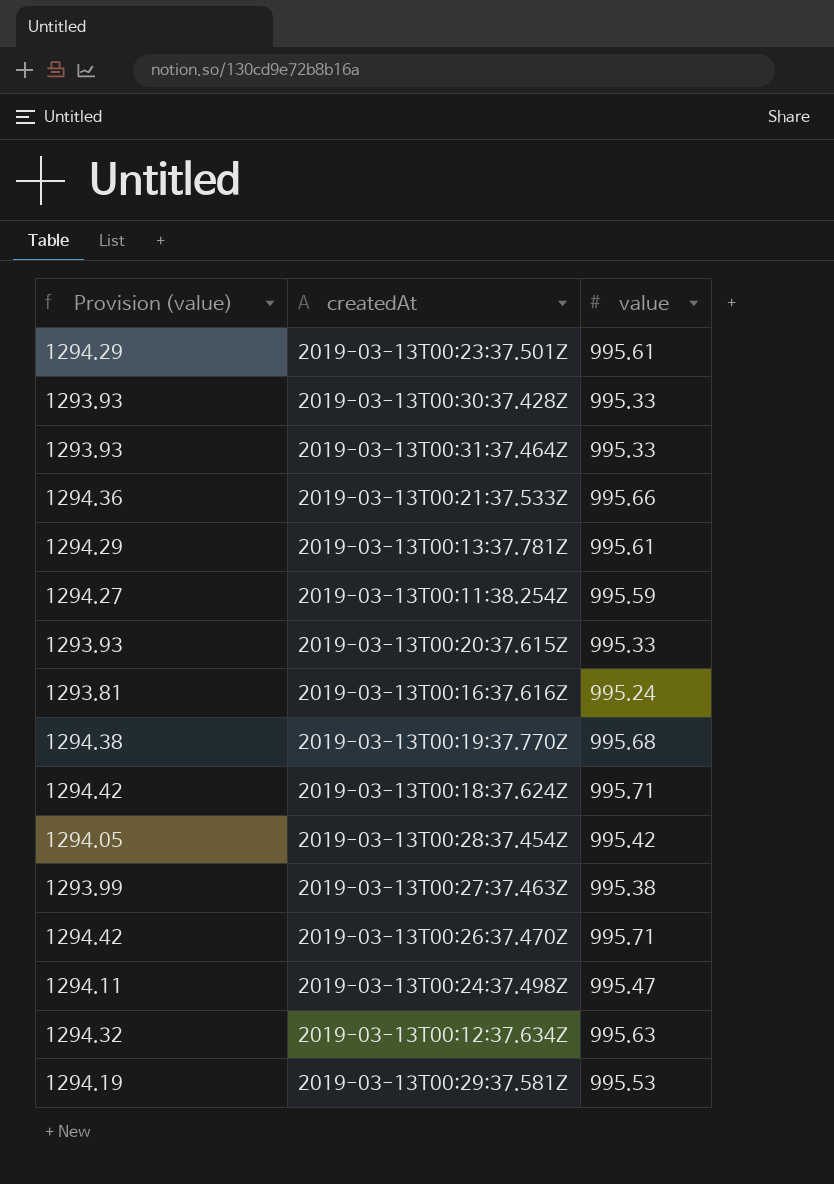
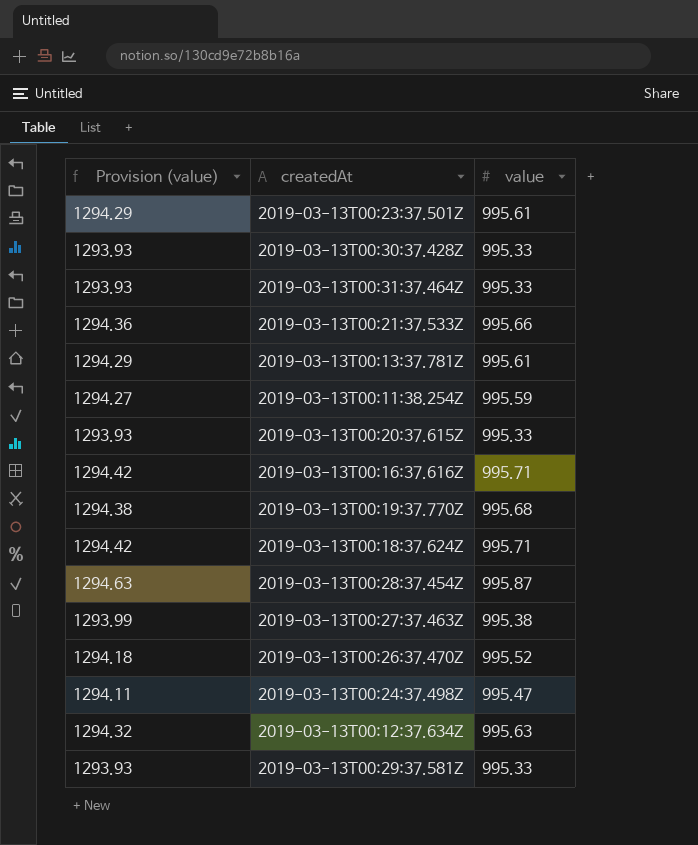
2019-03-13T00:16:37.616Z | Provision (value): 1293.81 -> 1294.42
2019-03-13T00:16:37.616Z | value: 995.24 -> 995.71
2019-03-13T00:28:37.454Z | Provision (value): 1294.05 -> 1294.63
2019-03-13T00:28:37.454Z | value: 995.42 -> 995.87
2019-03-13T00:26:37.470Z | Provision (value): 1294.42 -> 1294.18
2019-03-13T00:26:37.470Z | value: 995.71 -> 995.52
2019-03-13T00:29:37.581Z | Provision (value): 1294.19 -> 1293.93
2019-03-13T00:29:37.581Z | value: 995.53 -> 995.33

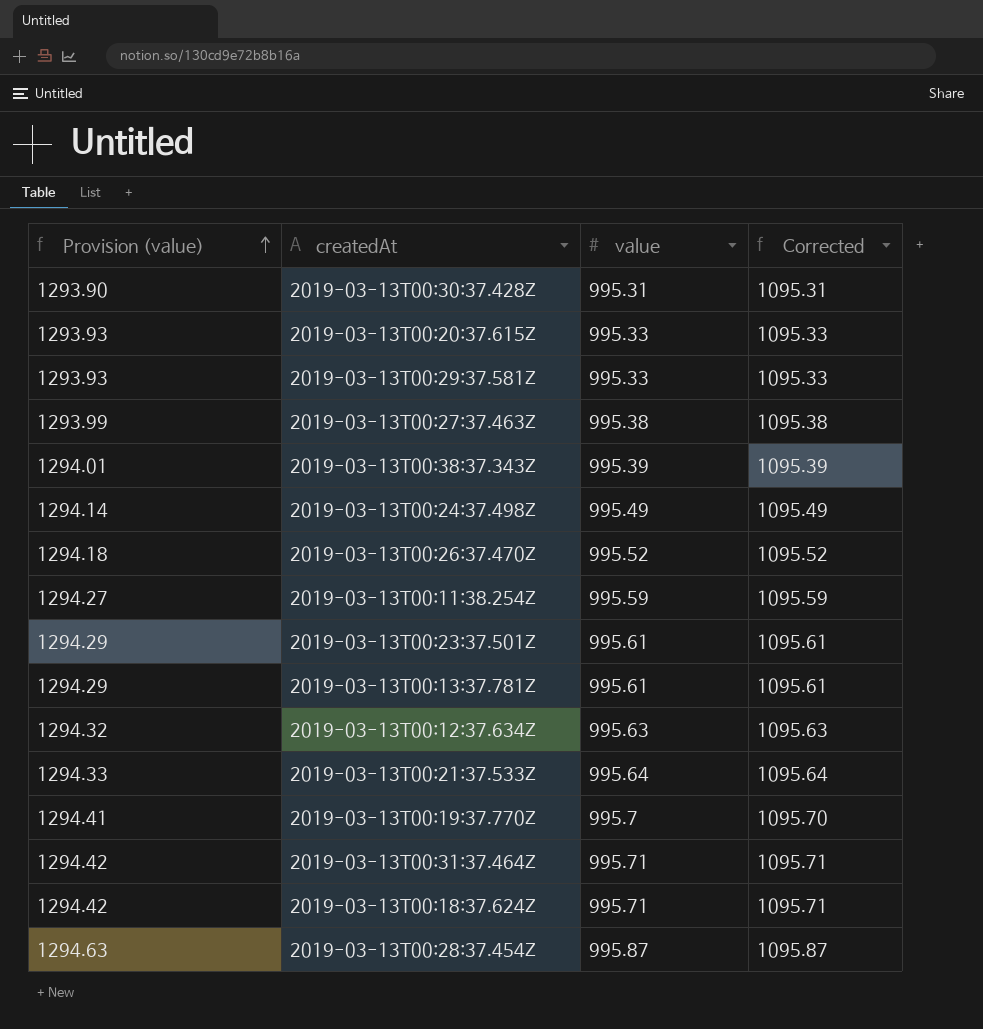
row order: none -> Provision (value) ascending
column Corrected | formula: none -> [value] + 100
row 2019-03-13T00:16:37.616Z: 1294.42 | 995.71 -> none
2019-03-13T00:30:37.428Z | Provision (value): 1293.93 -> 1293.90
2019-03-13T00:30:37.428Z | value: 995.33 -> 995.31
row 2019-03-13T00:38:37.343Z: none -> 1294.01 | 995.39 | 1095.39
2019-03-13T00:24:37.498Z | Provision (value): 1294.11 -> 1294.14
2019-03-13T00:24:37.498Z | value: 995.47 -> 995.49
2019-03-13T00:21:37.533Z | Provision (value): 1294.36 -> 1294.33
2019-03-13T00:21:37.533Z | value: 995.66 -> 995.64
2019-03-13T00:19:37.770Z | Provision (value): 1294.38 -> 1294.41
2019-03-13T00:19:37.770Z | value: 995.68 -> 995.7
2019-03-13T00:31:37.464Z | Provision (value): 1293.93 -> 1294.42
2019-03-13T00:31:37.464Z | value: 995.33 -> 995.71

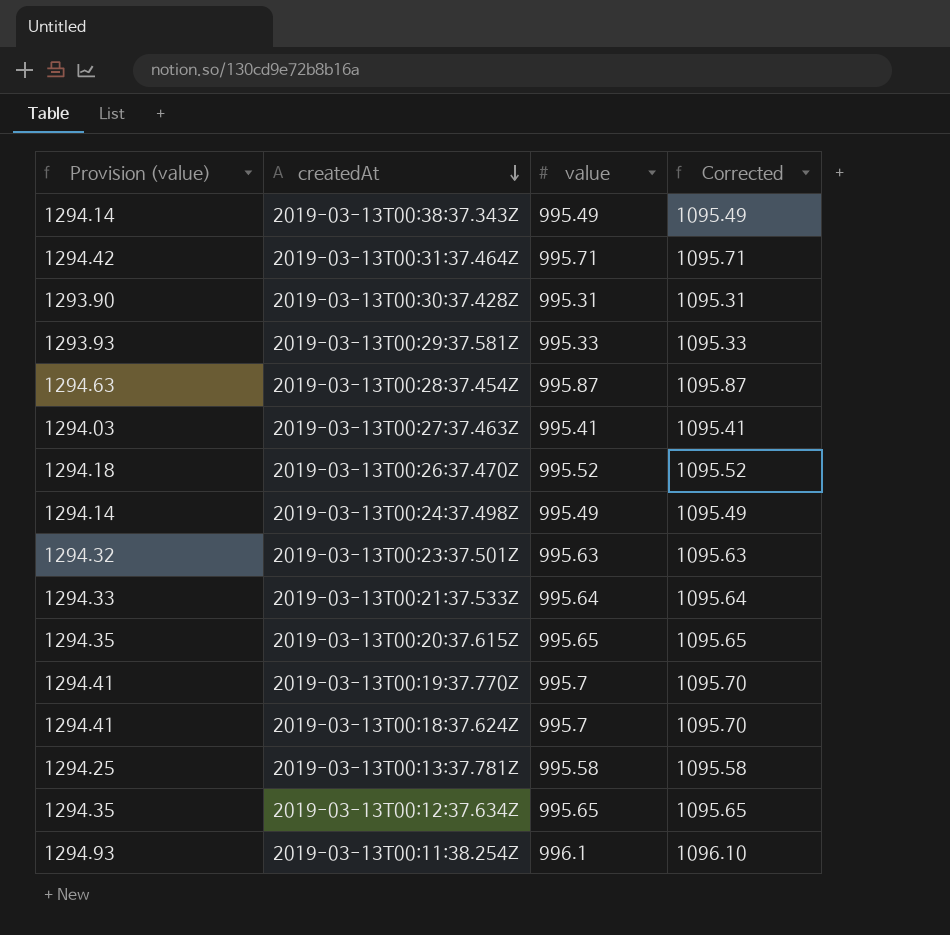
row order: Provision (value) ascending -> createdAt descending
2019-03-13T00:38:37.343Z | Provision (value): 1294.01 -> 1294.14
2019-03-13T00:38:37.343Z | value: 995.39 -> 995.49
2019-03-13T00:38:37.343Z | Corrected: 1095.39 -> 1095.49
2019-03-13T00:27:37.463Z | Provision (value): 1293.99 -> 1294.03
2019-03-13T00:27:37.463Z | value: 995.38 -> 995.41
2019-03-13T00:27:37.463Z | Corrected: 1095.38 -> 1095.41
2019-03-13T00:23:37.501Z | Provision (value): 1294.29 -> 1294.32
2019-03-13T00:23:37.501Z | value: 995.61 -> 995.63
2019-03-13T00:23:37.501Z | Corrected: 1095.61 -> 1095.63
2019-03-13T00:20:37.615Z | Provision (value): 1293.93 -> 1294.35
2019-03-13T00:20:37.615Z | value: 995.33 -> 995.65
2019-03-13T00:20:37.615Z | Corrected: 1095.33 -> 1095.65
2019-03-13T00:18:37.624Z | Provision (value): 1294.42 -> 1294.41
2019-03-13T00:18:37.624Z | value: 995.71 -> 995.7
2019-03-13T00:18:37.624Z | Corrected: 1095.71 -> 1095.70
2019-03-13T00:13:37.781Z | Provision (value): 1294.29 -> 1294.25
2019-03-13T00:13:37.781Z | value: 995.61 -> 995.58
2019-03-13T00:13:37.781Z | Corrected: 1095.61 -> 1095.58
2019-03-13T00:12:37.634Z | Provision (value): 1294.32 -> 1294.35
2019-03-13T00:12:37.634Z | value: 995.63 -> 995.65
2019-03-13T00:12:37.634Z | Corrected: 1095.63 -> 1095.65
2019-03-13T00:11:38.254Z | Provision (value): 1294.27 -> 1294.93
2019-03-13T00:11:38.254Z | value: 995.59 -> 996.1
2019-03-13T00:11:38.254Z | Corrected: 1095.59 -> 1096.10

